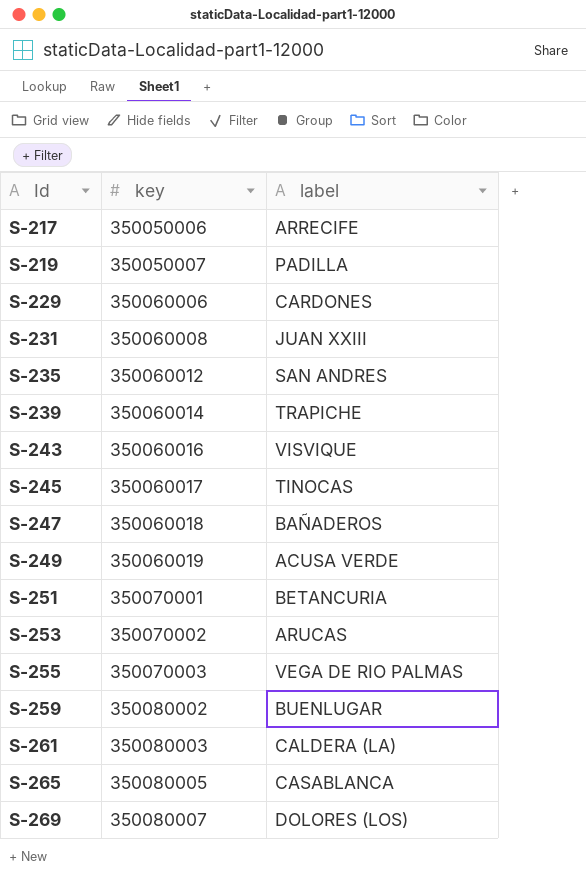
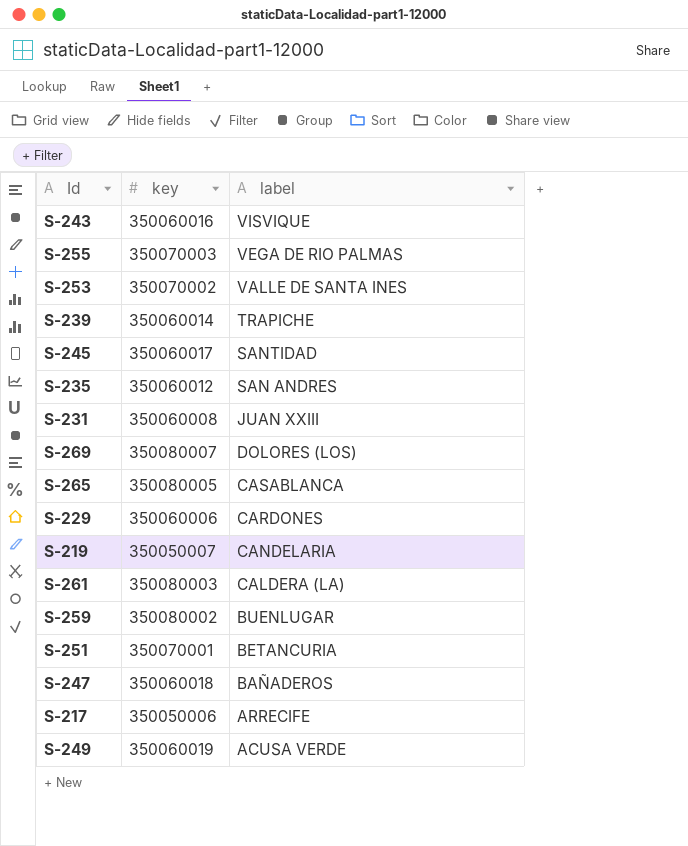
row order: Id ascending -> label descending
S-253 | label: ARUCAS -> VALLE DE SANTA INES
S-245 | label: TINOCAS -> SANTIDAD
S-219 | label: PADILLA -> CANDELARIA

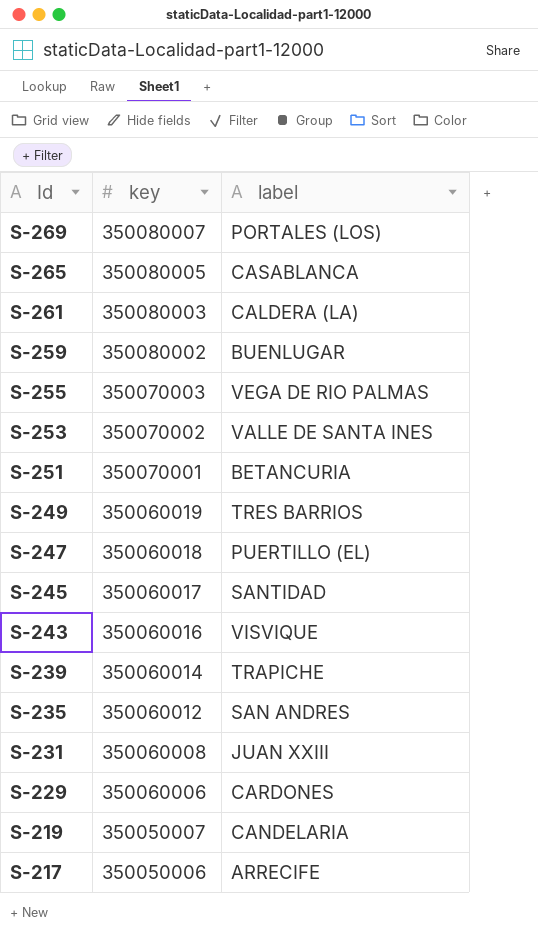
row order: label descending -> Id descending
S-269 | label: DOLORES (LOS) -> PORTALES (LOS)
S-249 | label: ACUSA VERDE -> TRES BARRIOS
S-247 | label: BAÑADEROS -> PUERTILLO (EL)

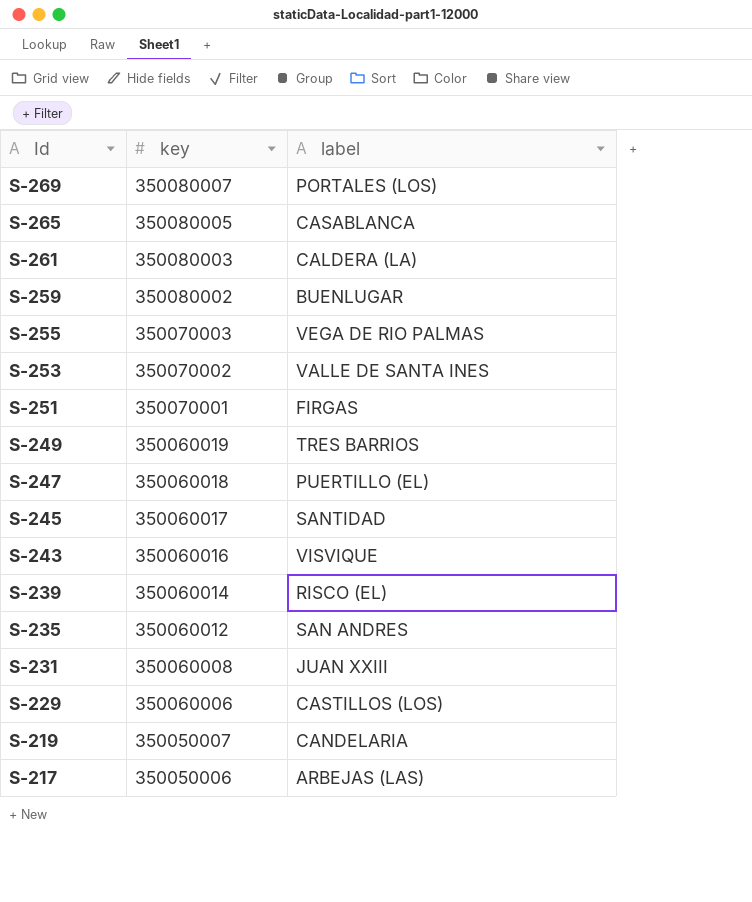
S-251 | label: BETANCURIA -> FIRGAS
S-239 | label: TRAPICHE -> RISCO (EL)
S-229 | label: CARDONES -> CASTILLOS (LOS)
S-217 | label: ARRECIFE -> ARBEJAS (LAS)

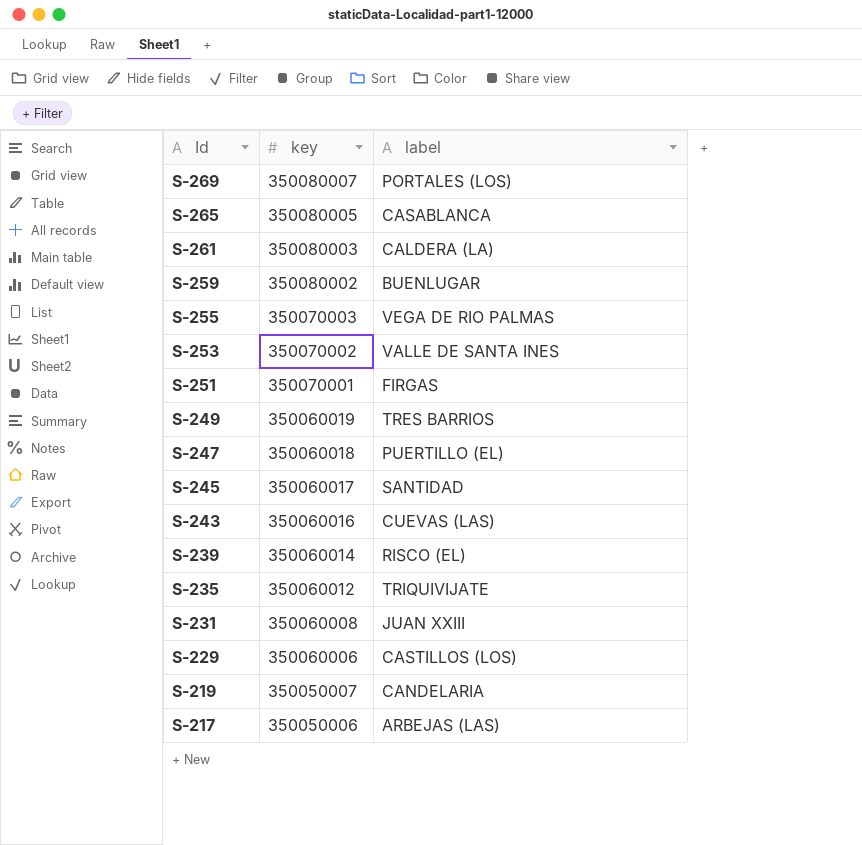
S-243 | label: VISVIQUE -> CUEVAS (LAS)
S-235 | label: SAN ANDRES -> TRIQUIVIJATE

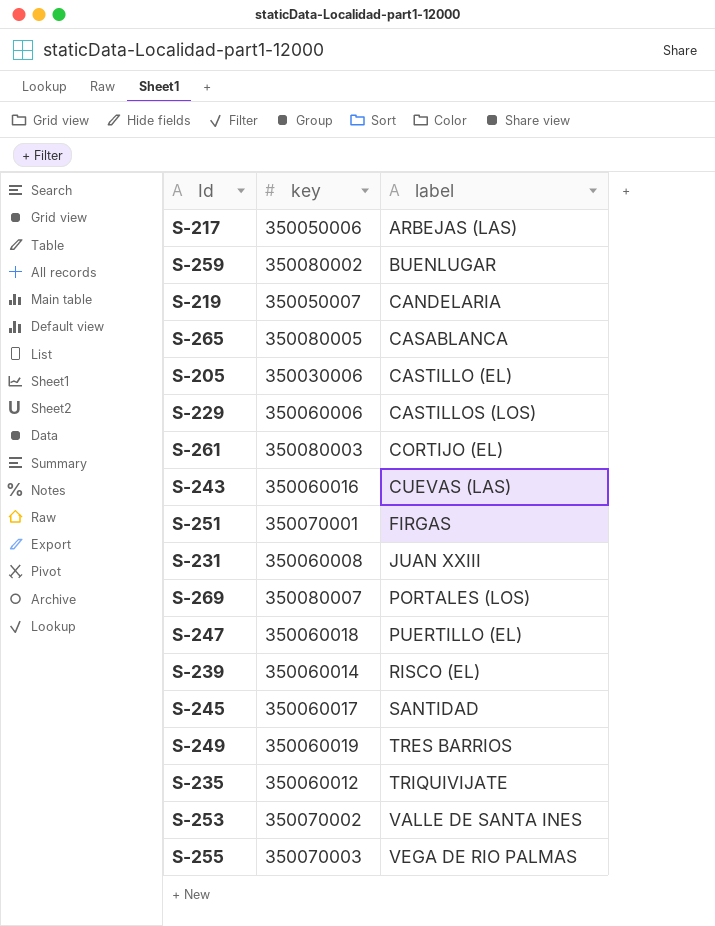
row order: Id descending -> label ascending
row S-205: none -> 350030006 | CASTILLO (EL)
S-261 | label: CALDERA (LA) -> CORTIJO (EL)

